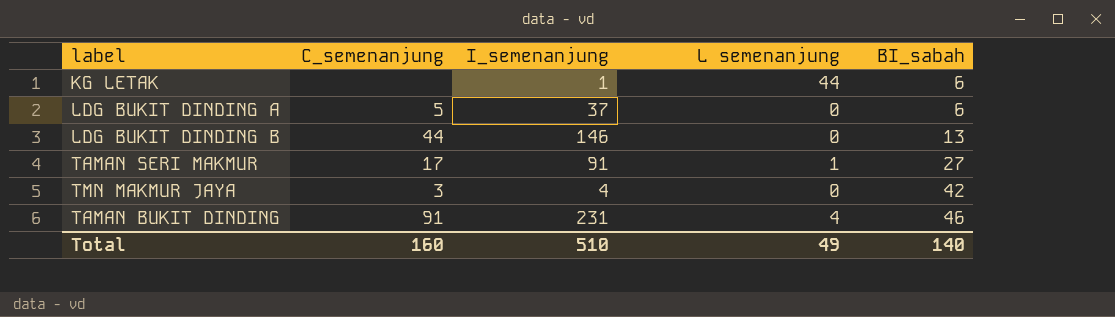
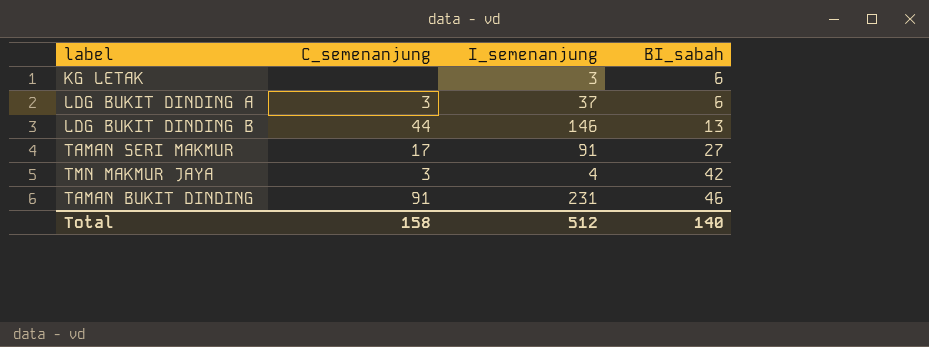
column L semenanjung | position: 4 -> none
KG LETAK | I_semenanjung: 1 -> 3
LDG BUKIT DINDING A | C_semenanjung: 5 -> 3
Total | C_semenanjung: 160 -> 158
Total | I_semenanjung: 510 -> 512

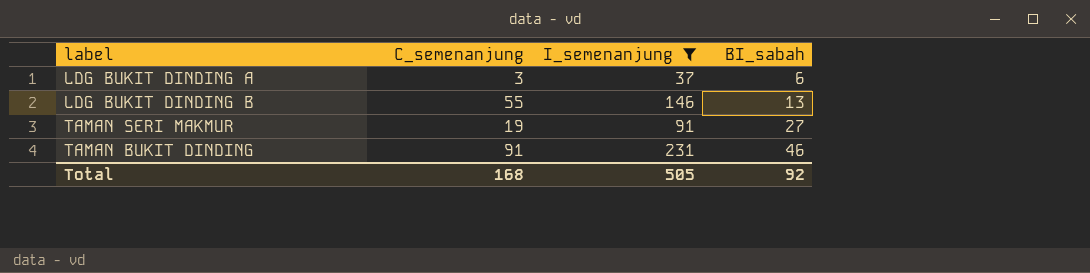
filter: none -> I_semenanjung >= 37
LDG BUKIT DINDING B | C_semenanjung: 44 -> 55
TAMAN SERI MAKMUR | C_semenanjung: 17 -> 19
Total | C_semenanjung: 158 -> 168
Total | I_semenanjung: 512 -> 505
Total | BI_sabah: 140 -> 92

